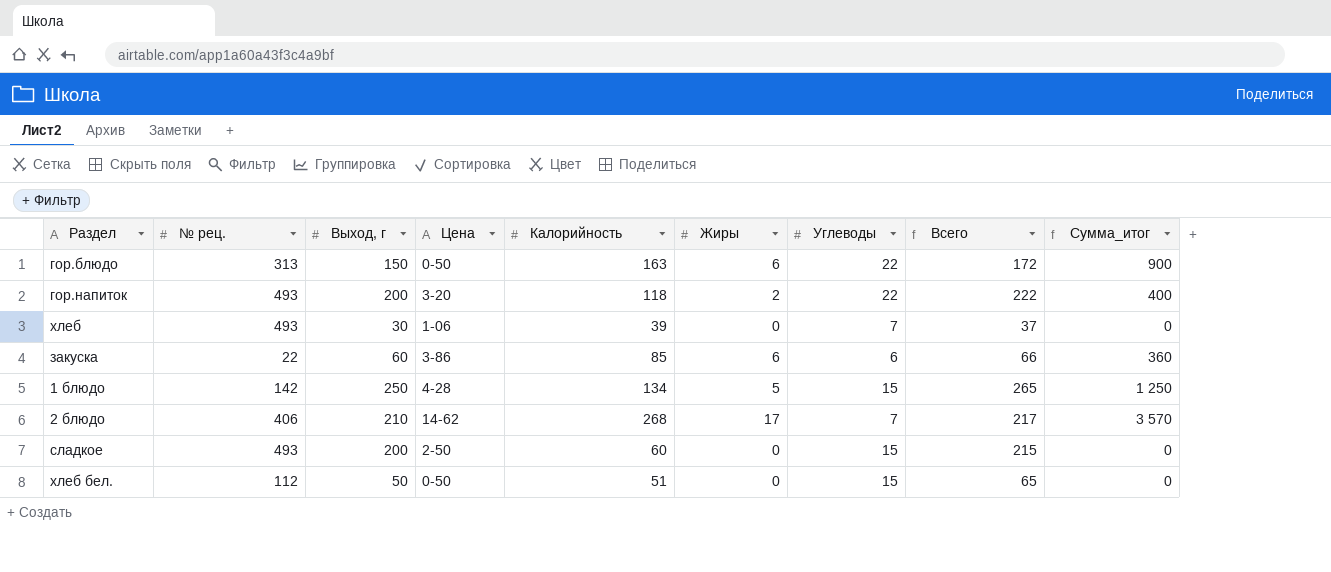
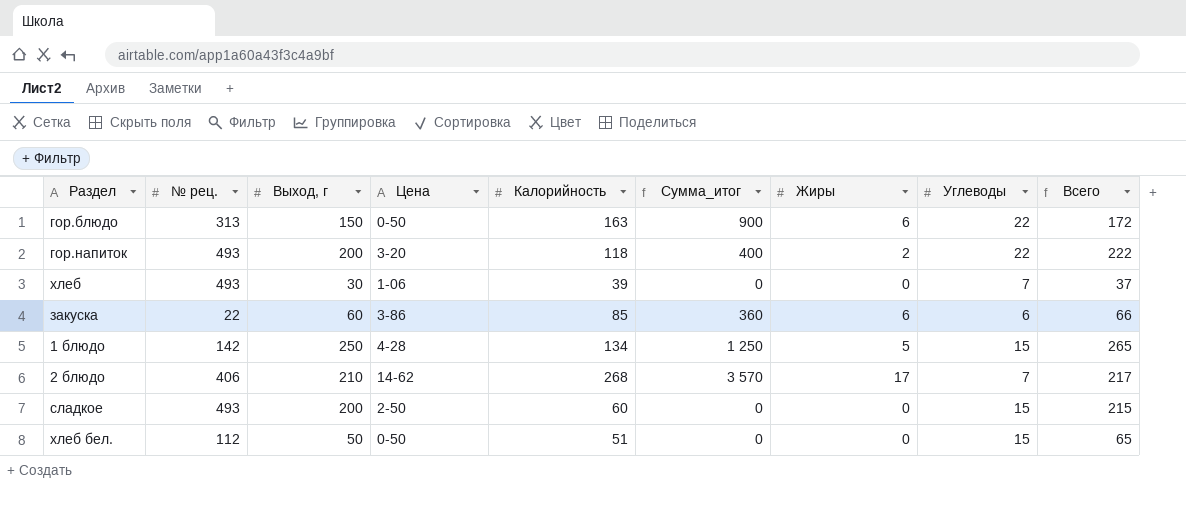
column Сумма_итог | position: 9 -> 6

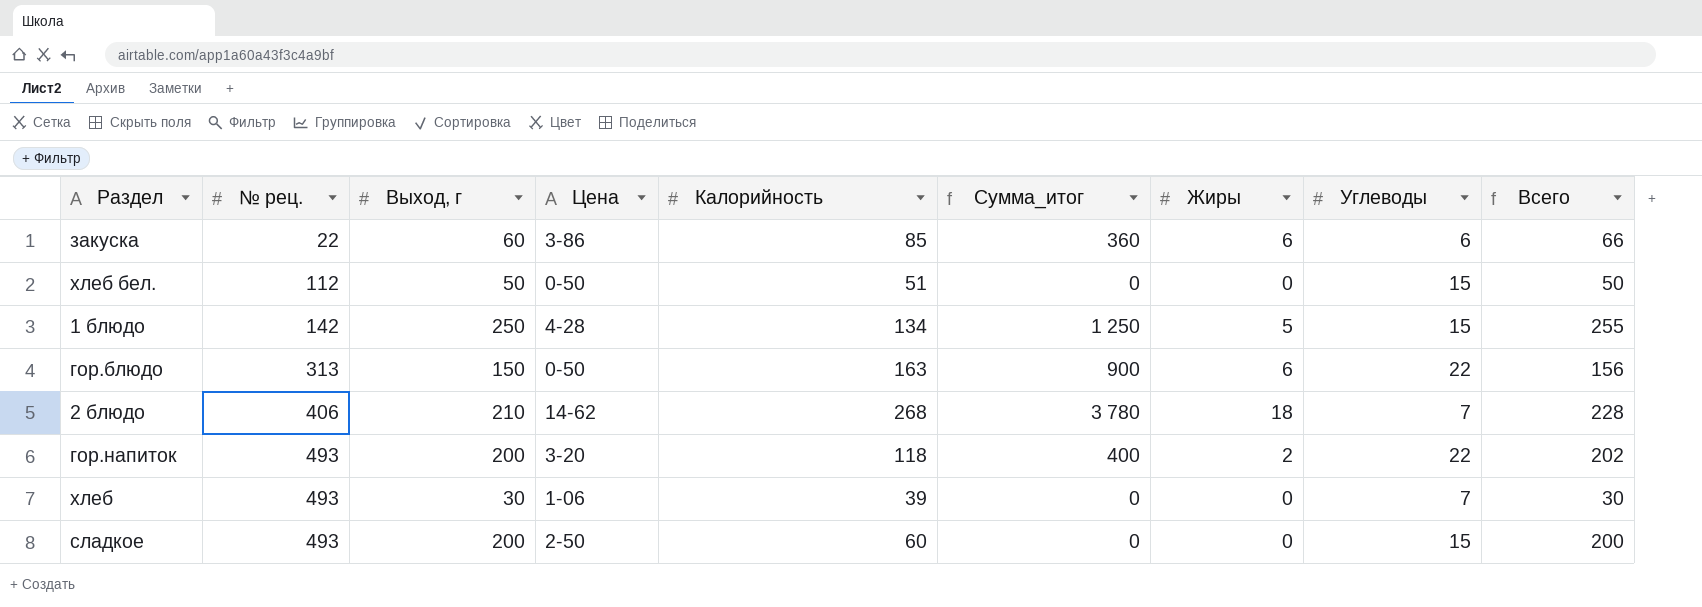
row order: none -> № рец. ascending
column Всего | formula: [Выход, г] + [Углеводы] -> [Выход, г] + [Жиры]
2 блюдо | Сумма_итог: 3 570 -> 3 780
2 блюдо | Жиры: 17 -> 18

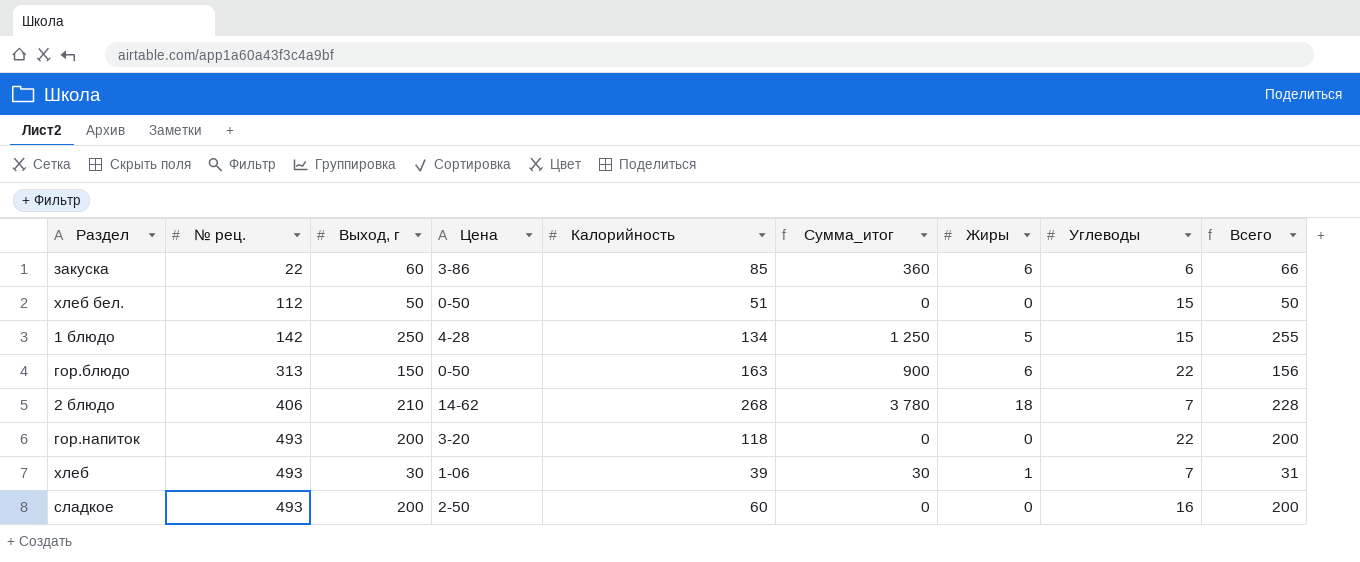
гор.напиток | Сумма_итог: 400 -> 0
гор.напиток | Жиры: 2 -> 0
гор.напиток | Всего: 202 -> 200
хлеб | Сумма_итог: 0 -> 30
хлеб | Жиры: 0 -> 1
хлеб | Всего: 30 -> 31
сладкое | Углеводы: 15 -> 16

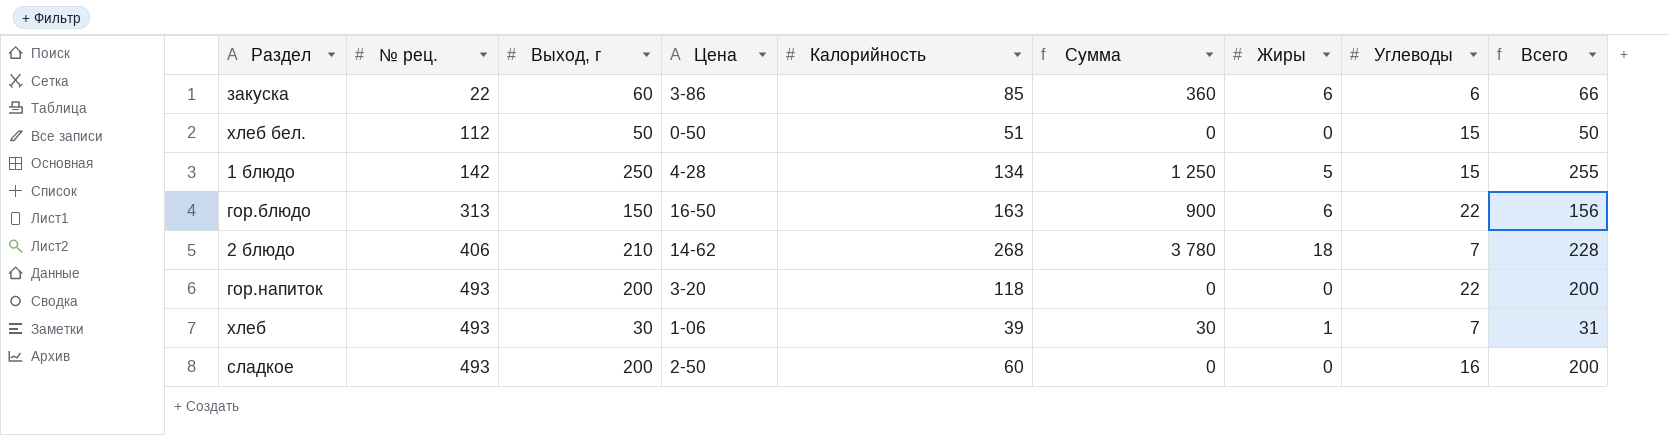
column name: Сумма_итог -> Сумма
гор.блюдо | Цена: 0-50 -> 16-50

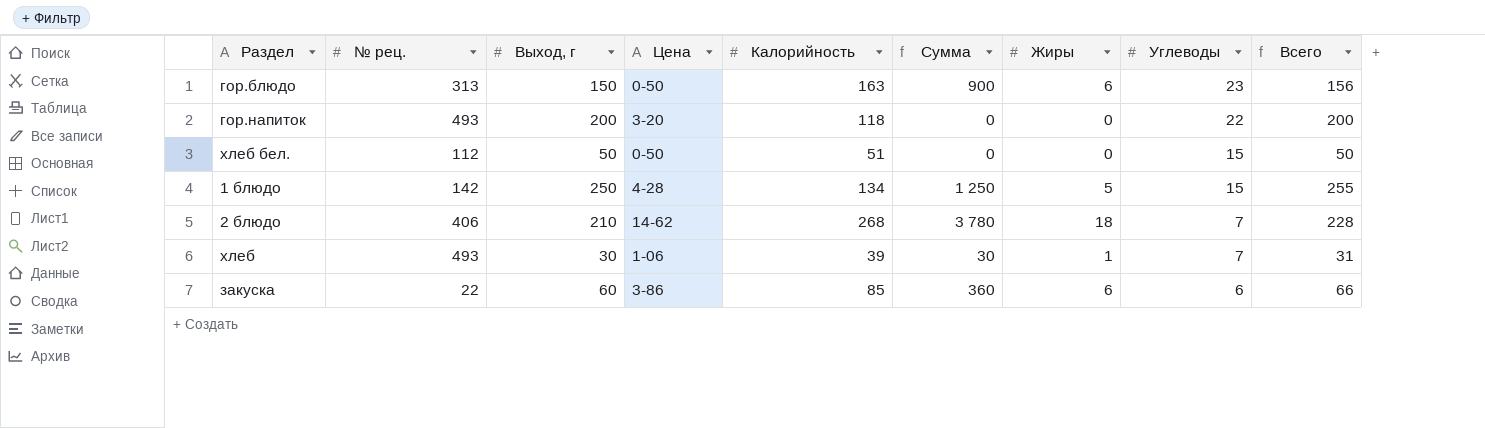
row order: № рец. ascending -> Углеводы descending
row сладкое: 493 | 200 | 2-50 | 60 | 0 | 0 | 16 | 200 -> none
гор.блюдо | Цена: 16-50 -> 0-50
гор.блюдо | Углеводы: 22 -> 23

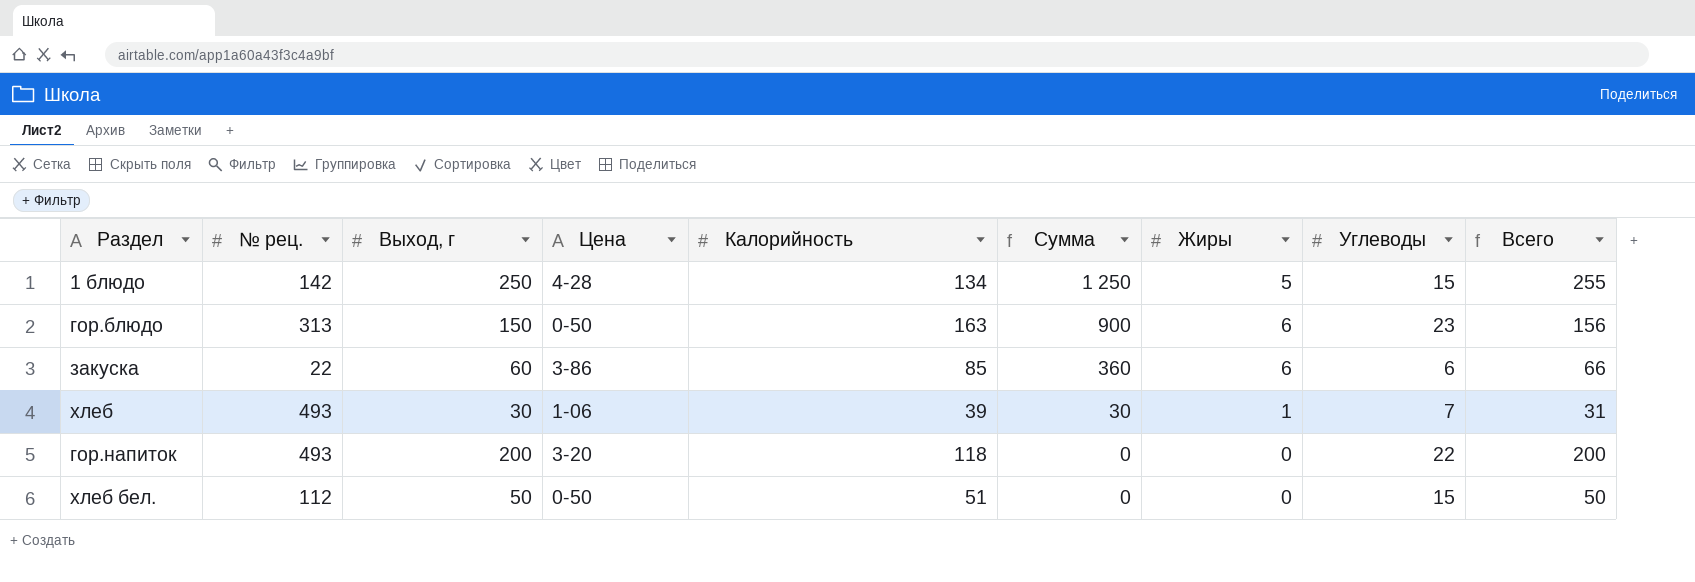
row order: Углеводы descending -> Сумма descending
row 2 блюдо: 406 | 210 | 14-62 | 268 | 3 780 | 18 | 7 | 228 -> none

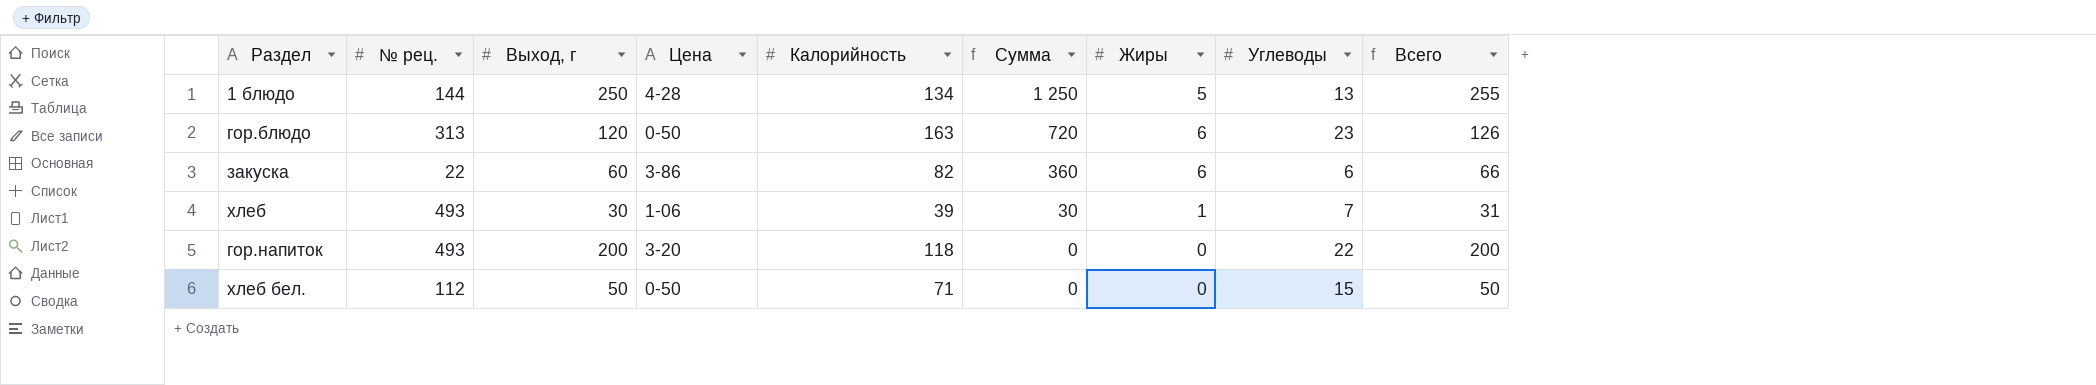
1 блюдо | № рец.: 142 -> 144
1 блюдо | Углеводы: 15 -> 13
гор.блюдо | Выход, г: 150 -> 120
гор.блюдо | Сумма: 900 -> 720
гор.блюдо | Всего: 156 -> 126
закуска | Калорийность: 85 -> 82
хлеб бел. | Калорийность: 51 -> 71

